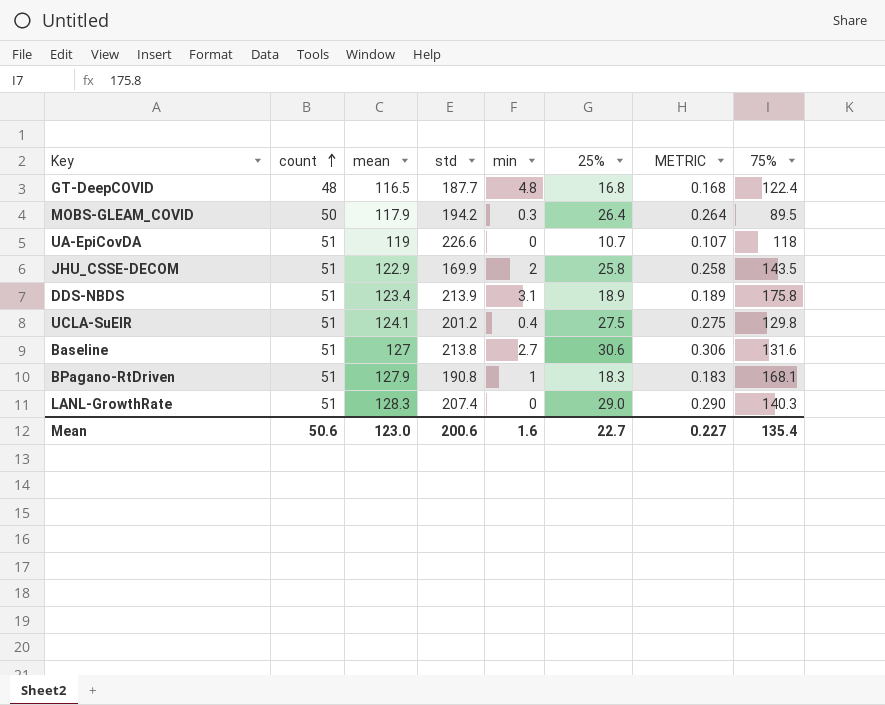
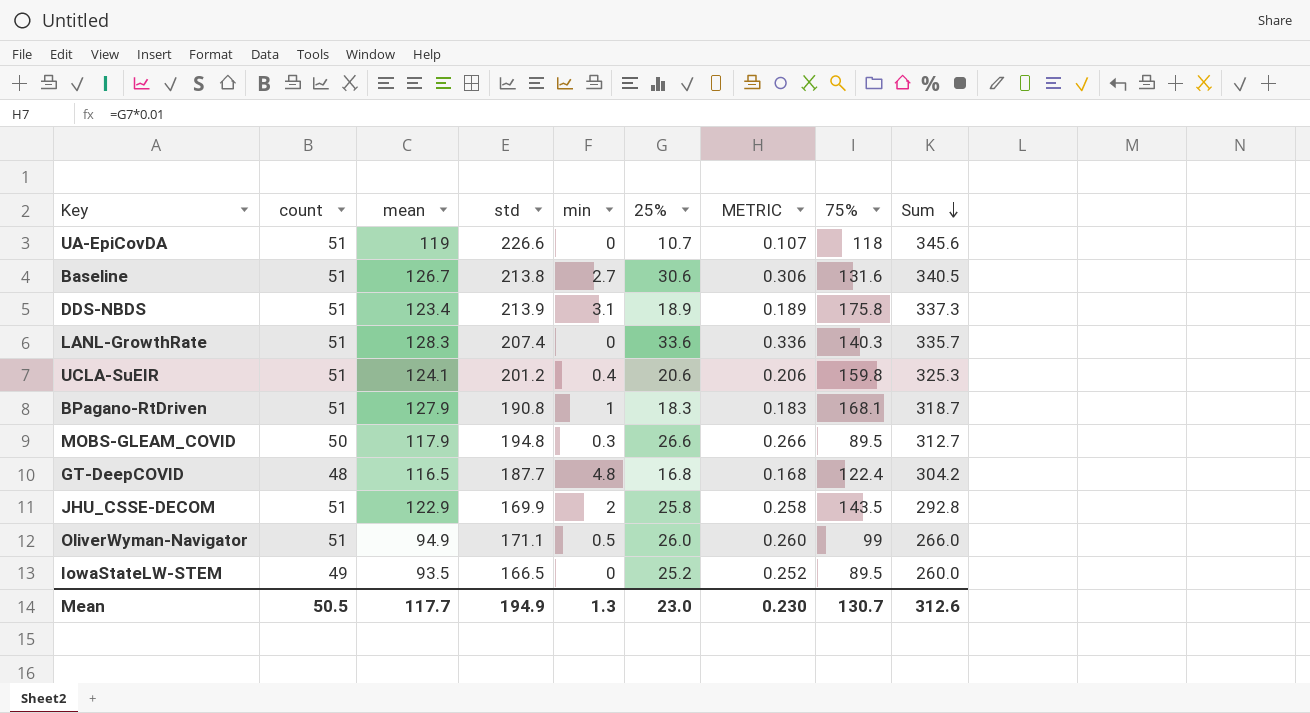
row order: count ascending -> Sum descending
column Sum | formula: none -> [mean] + [std]
Baseline | mean: 127 -> 126.7
LANL-GrowthRate | 25%: 29.0 -> 33.6
LANL-GrowthRate | METRIC: 0.290 -> 0.336
UCLA-SuEIR | 25%: 27.5 -> 20.6
UCLA-SuEIR | METRIC: 0.275 -> 0.206
UCLA-SuEIR | 75%: 129.8 -> 159.8
MOBS-GLEAM_COVID | std: 194.2 -> 194.8
MOBS-GLEAM_COVID | 25%: 26.4 -> 26.6
MOBS-GLEAM_COVID | METRIC: 0.264 -> 0.266
row OliverWyman-Navigator: none -> 51 | 94.9 | 171.1 | 0.5 | 26.0 | 0.260 | 99 | 266.0
row IowaStateLW-STEM: none -> 49 | 93.5 | 166.5 | 0 | 25.2 | 0.252 | 89.5 | 260.0
Mean | count: 50.6 -> 50.5
Mean | mean: 123.0 -> 117.7
Mean | std: 200.6 -> 194.9
Mean | min: 1.6 -> 1.3
Mean | 25%: 22.7 -> 23.0
Mean | METRIC: 0.227 -> 0.230
Mean | 75%: 135.4 -> 130.7

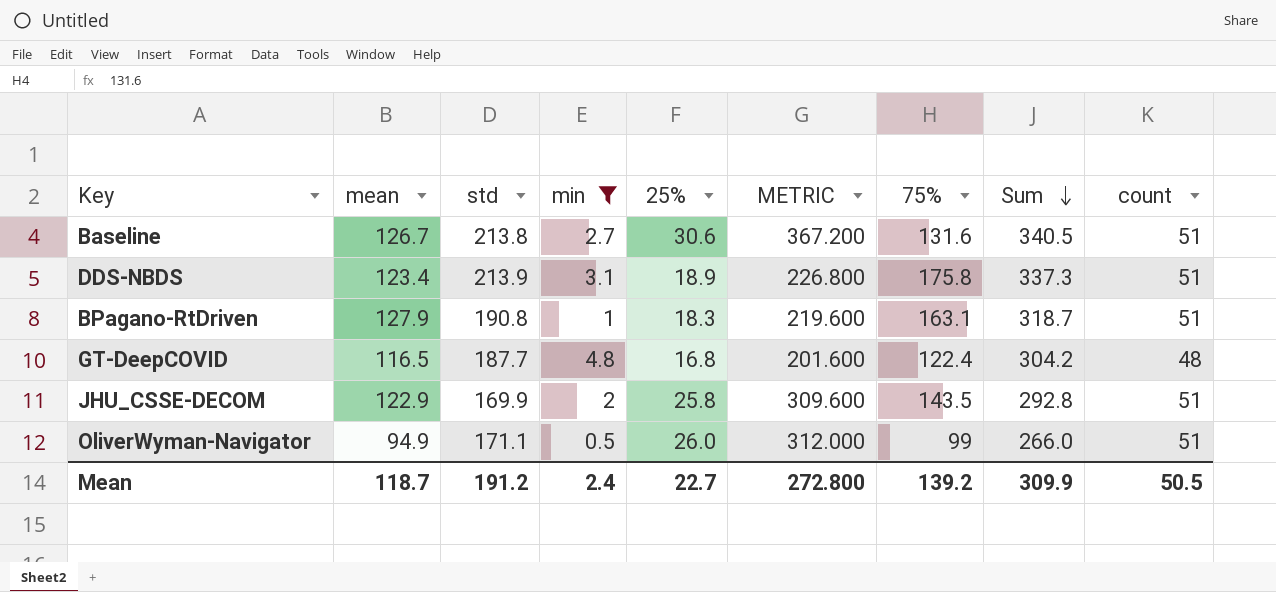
filter: none -> min >= 0.5
column METRIC | formula: [25%] * 0.01 -> [25%] * 12
column count | position: 2 -> 9
BPagano-RtDriven | 75%: 168.1 -> 163.1
Mean | mean: 117.7 -> 118.7
Mean | std: 194.9 -> 191.2
Mean | min: 1.3 -> 2.4
Mean | 25%: 23.0 -> 22.7
Mean | METRIC: 0.230 -> 272.800
Mean | 75%: 130.7 -> 139.2
Mean | Sum: 312.6 -> 309.9

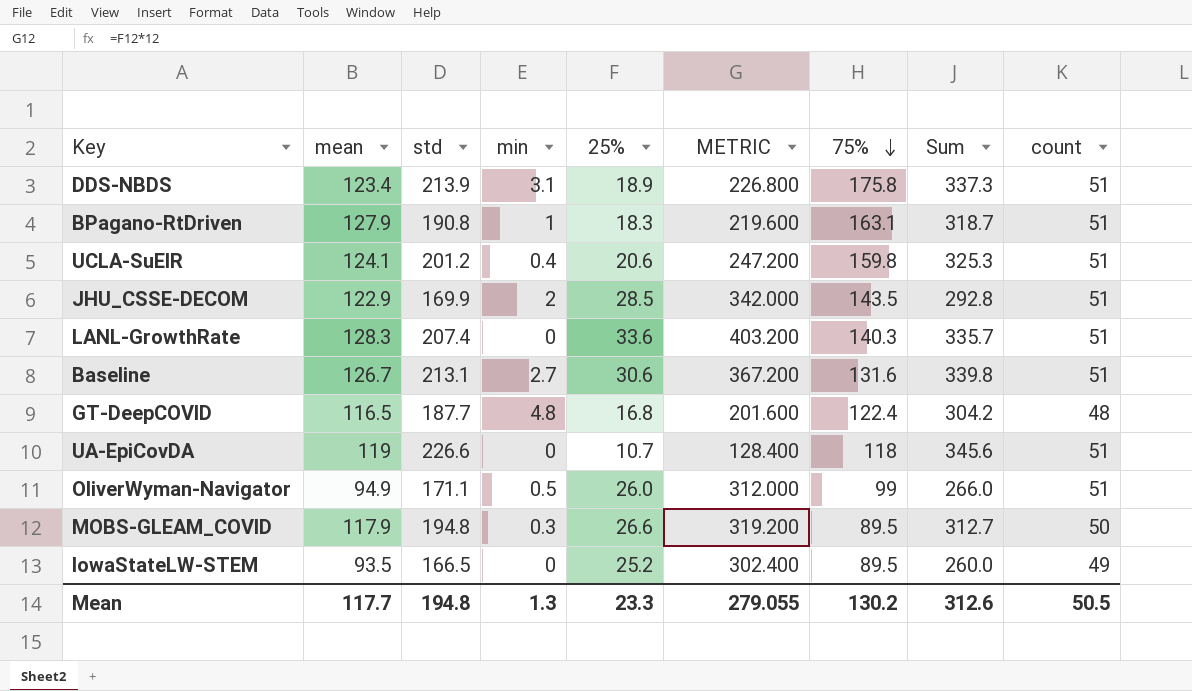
filter: min >= 0.5 -> none
row order: Sum descending -> 75% descending
JHU_CSSE-DECOM | 25%: 25.8 -> 28.5
JHU_CSSE-DECOM | METRIC: 309.600 -> 342.000
Baseline | std: 213.8 -> 213.1
Baseline | Sum: 340.5 -> 339.8
Mean | mean: 118.7 -> 117.7
Mean | std: 191.2 -> 194.8
Mean | min: 2.4 -> 1.3
Mean | 25%: 22.7 -> 23.3
Mean | METRIC: 272.800 -> 279.055
Mean | 75%: 139.2 -> 130.2
Mean | Sum: 309.9 -> 312.6

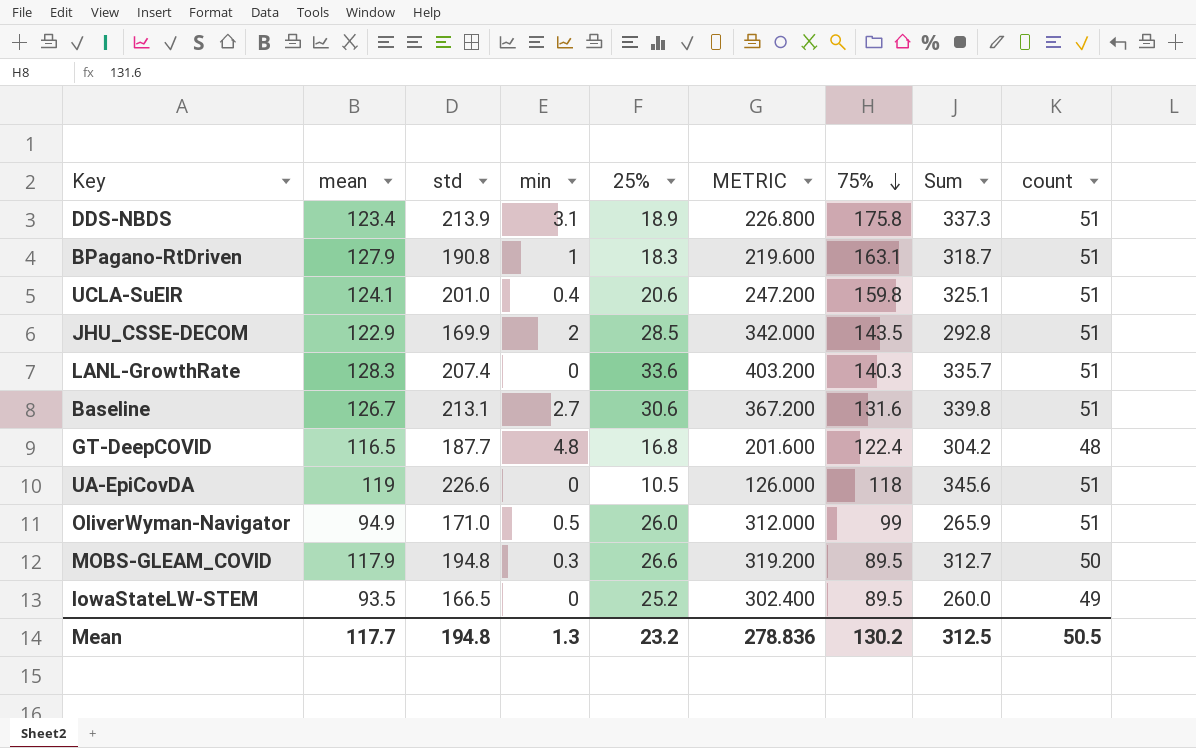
UCLA-SuEIR | std: 201.2 -> 201.0
UCLA-SuEIR | Sum: 325.3 -> 325.1
UA-EpiCovDA | 25%: 10.7 -> 10.5
UA-EpiCovDA | METRIC: 128.400 -> 126.000
OliverWyman-Navigator | std: 171.1 -> 171.0
OliverWyman-Navigator | Sum: 266.0 -> 265.9
Mean | 25%: 23.3 -> 23.2
Mean | METRIC: 279.055 -> 278.836
Mean | Sum: 312.6 -> 312.5

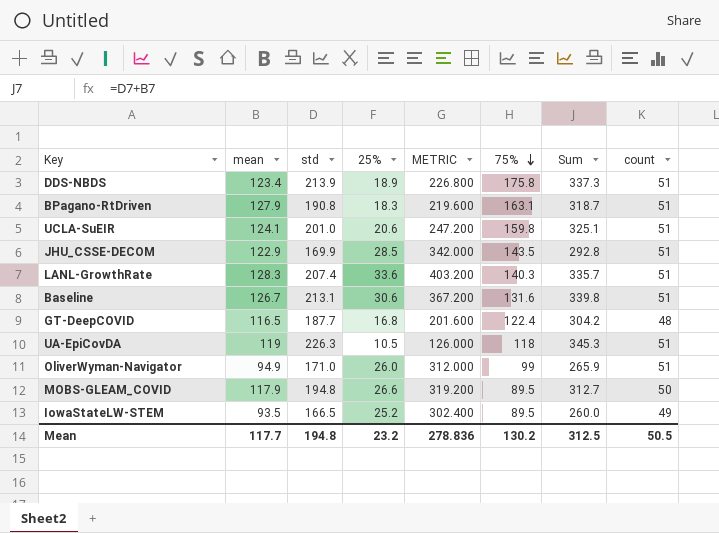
column min | position: 4 -> none
UA-EpiCovDA | std: 226.6 -> 226.3
UA-EpiCovDA | Sum: 345.6 -> 345.3

